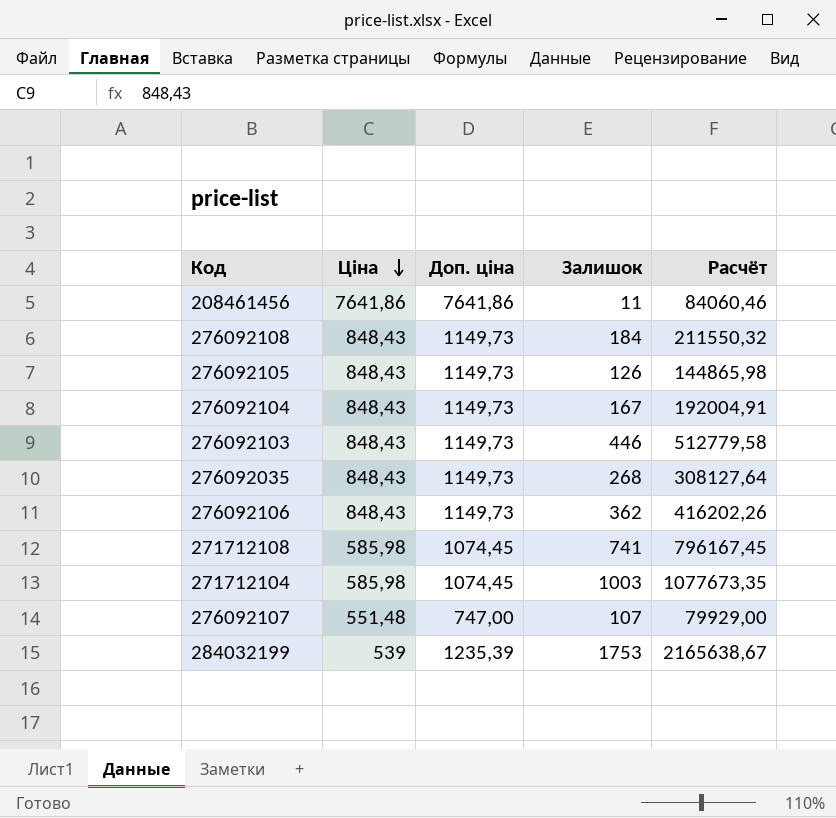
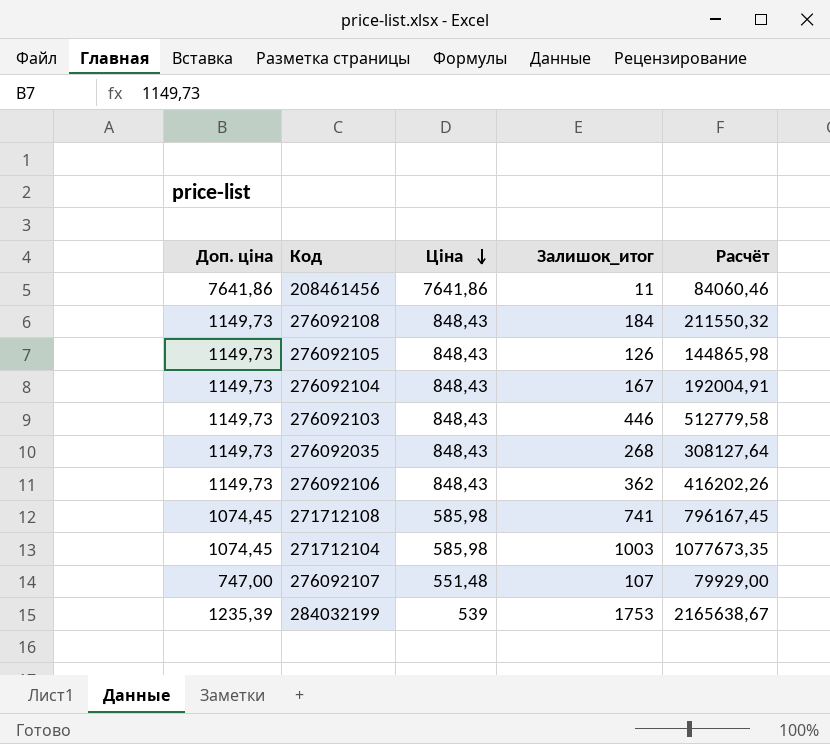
column Доп. ціна | position: 3 -> 1
column name: Залишок -> Залишок_итог

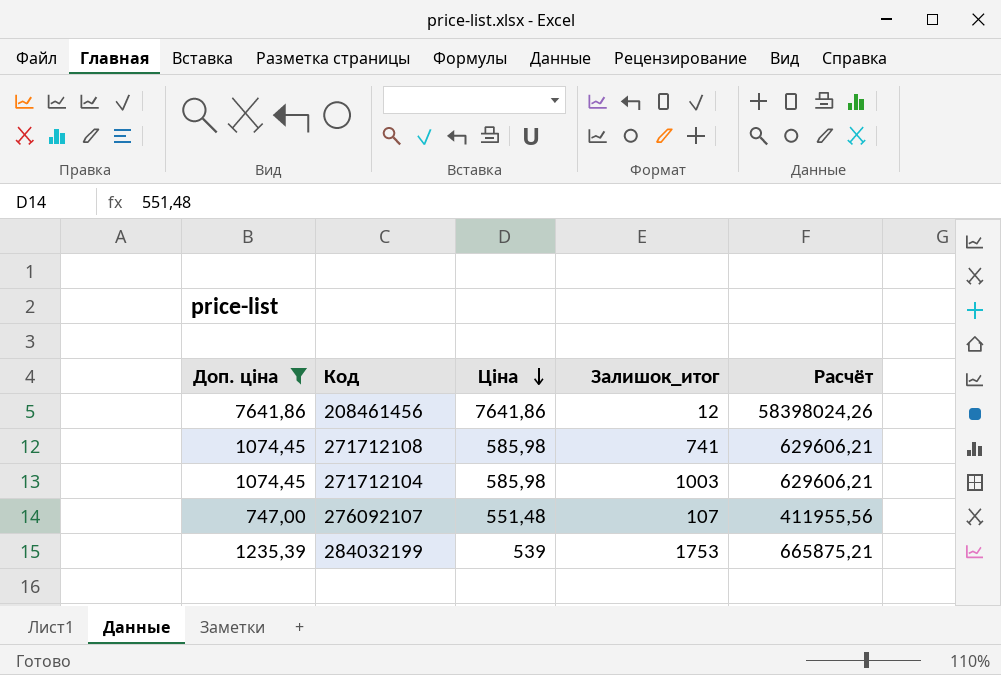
filter: none -> Доп. ціна != 1149,73
column Расчёт | formula: [Доп. ціна] * [Залишок_итог] -> [Доп. ціна] * [Ціна]
208461456 | Залишок_итог: 11 -> 12

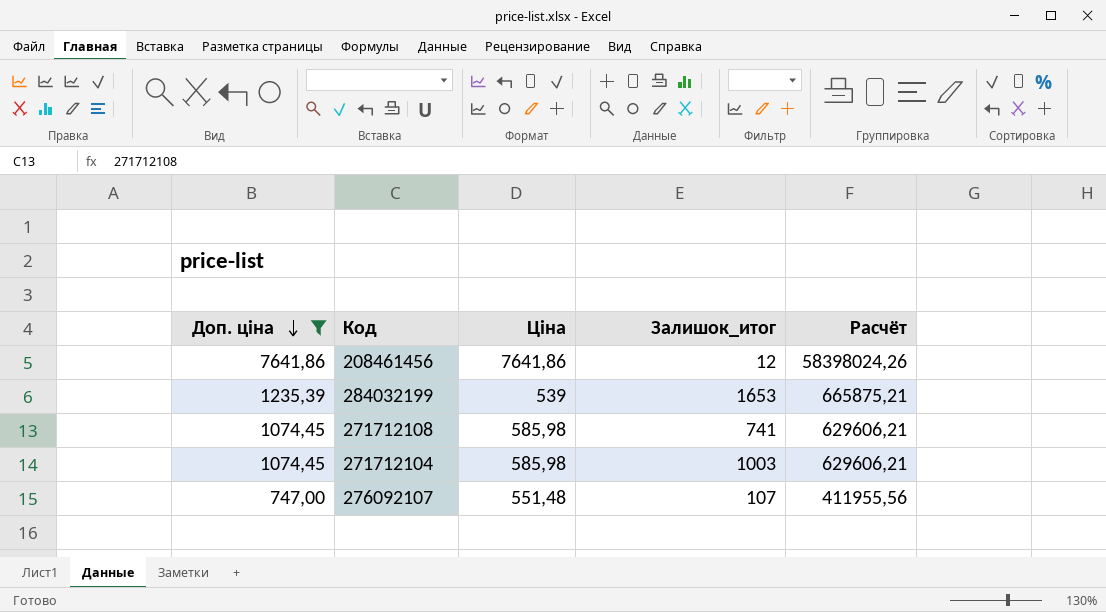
row order: Ціна descending -> Доп. ціна descending
284032199 | Залишок_итог: 1753 -> 1653

